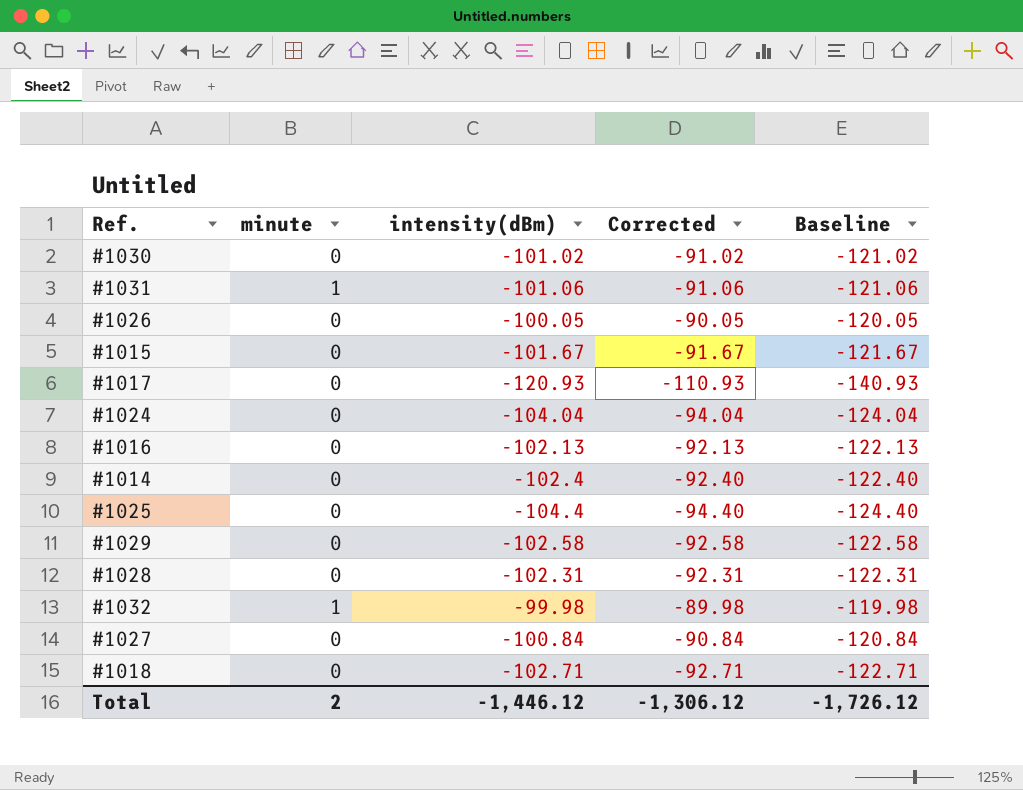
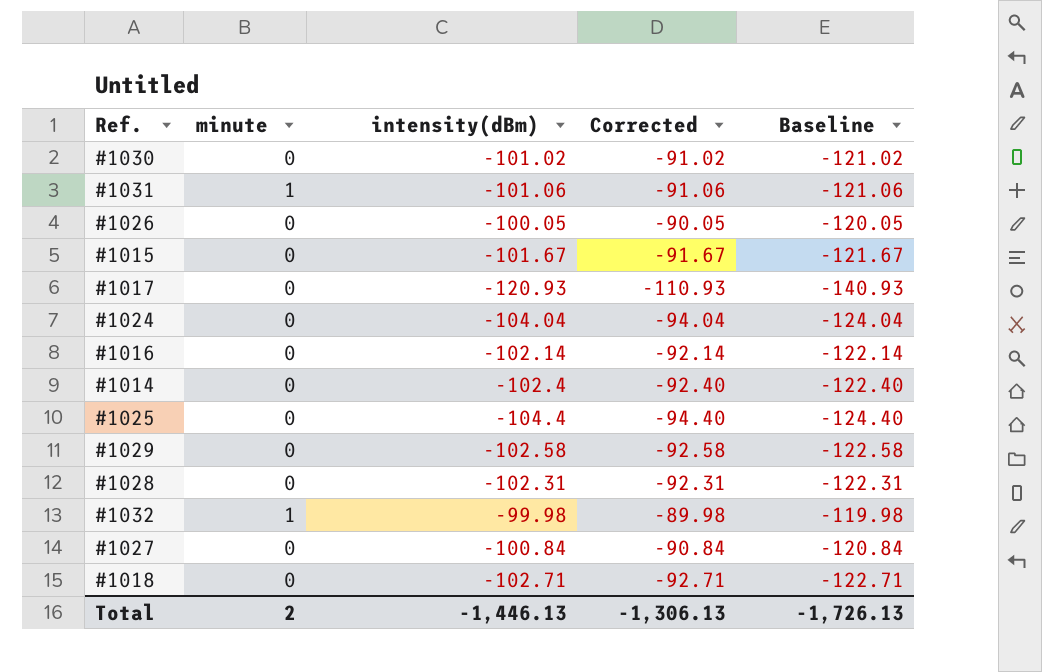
#1016 | intensity(dBm): -102.13 -> -102.14
#1016 | Corrected: -92.13 -> -92.14
#1016 | Baseline: -122.13 -> -122.14
Total | intensity(dBm): -1,446.12 -> -1,446.13
Total | Corrected: -1,306.12 -> -1,306.13
Total | Baseline: -1,726.12 -> -1,726.13

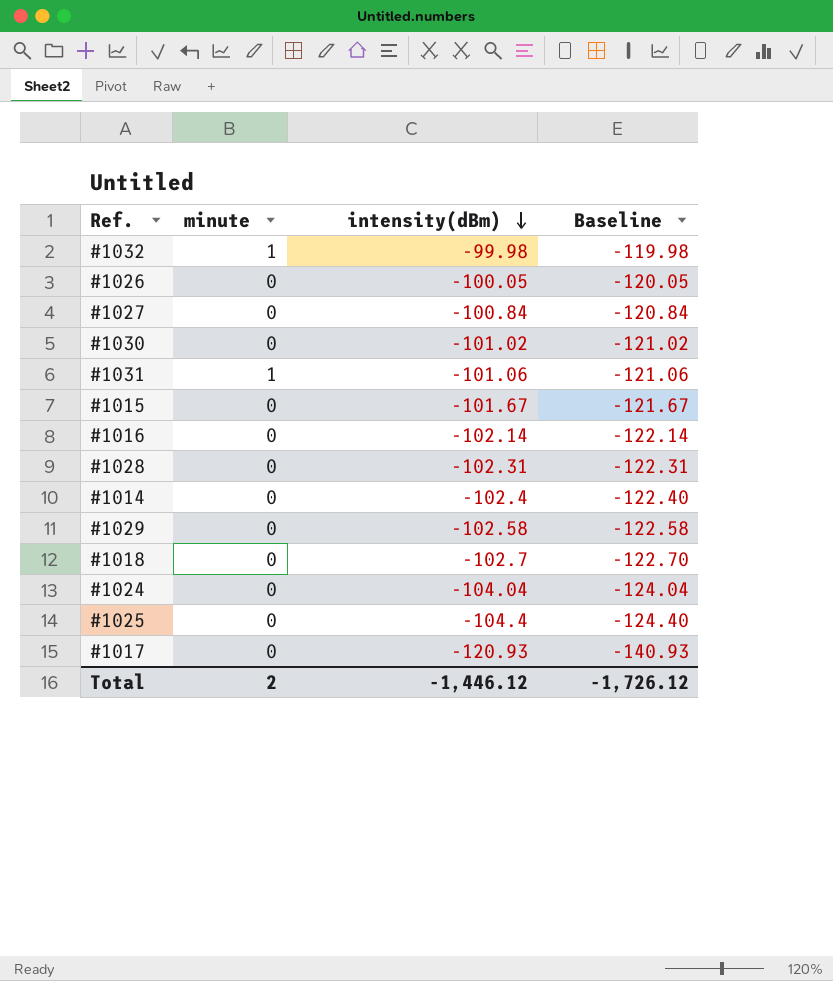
row order: none -> intensity(dBm) descending
column Corrected | formula: [intensity(dBm)] + 10 -> none
#1018 | intensity(dBm): -102.71 -> -102.7
#1018 | Baseline: -122.71 -> -122.70
Total | intensity(dBm): -1,446.13 -> -1,446.12
Total | Baseline: -1,726.13 -> -1,726.12

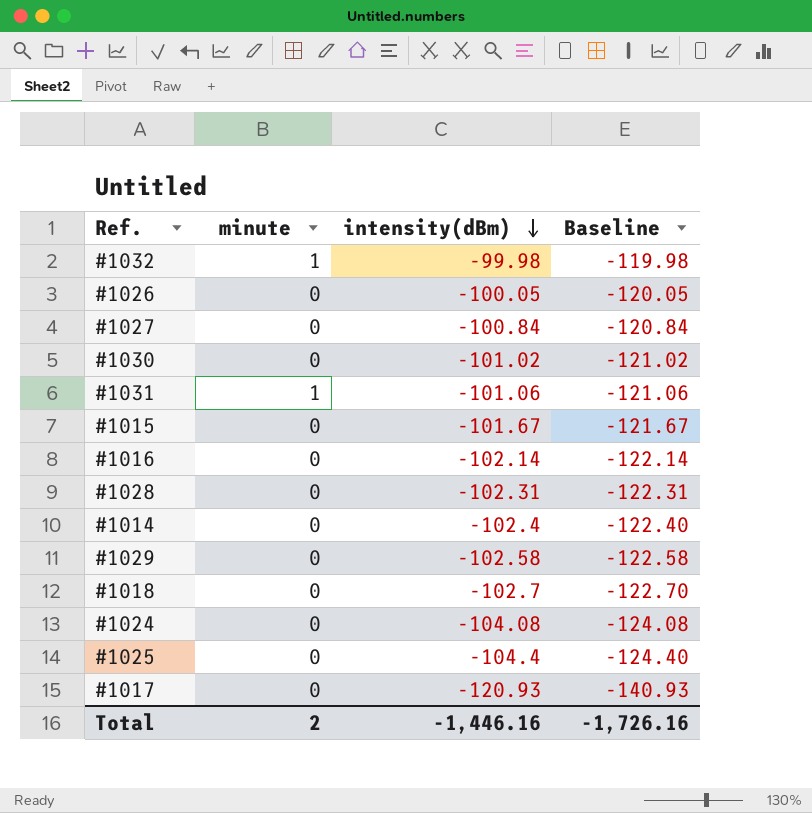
#1024 | intensity(dBm): -104.04 -> -104.08
#1024 | Baseline: -124.04 -> -124.08
Total | intensity(dBm): -1,446.12 -> -1,446.16
Total | Baseline: -1,726.12 -> -1,726.16

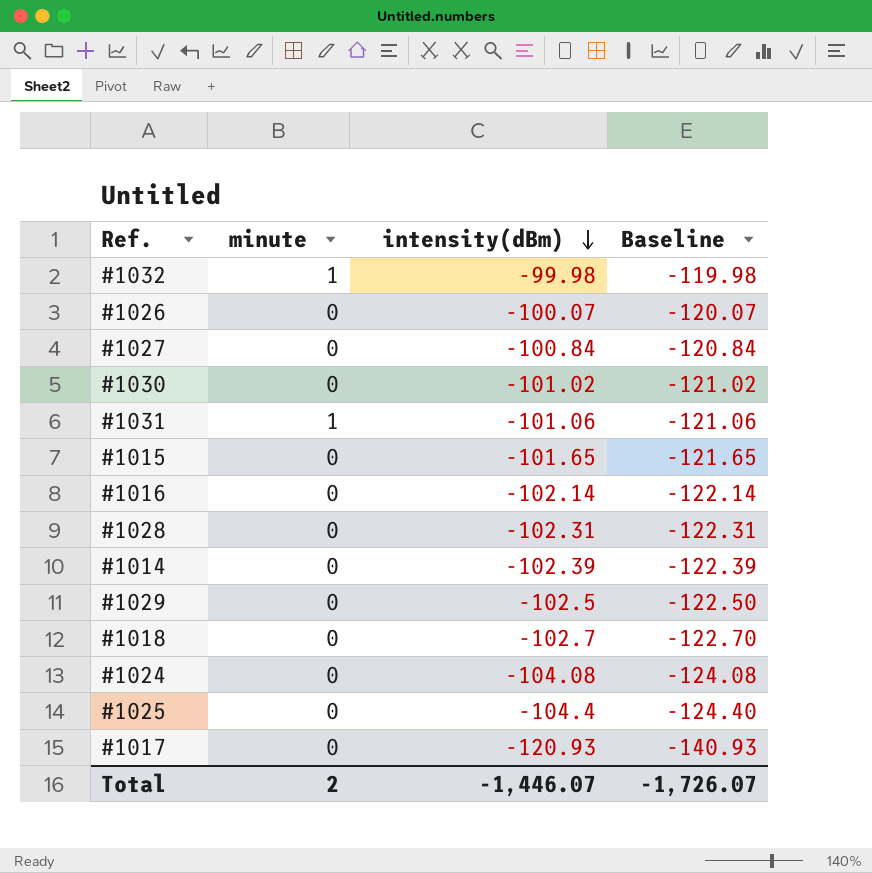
#1026 | intensity(dBm): -100.05 -> -100.07
#1026 | Baseline: -120.05 -> -120.07
#1015 | intensity(dBm): -101.67 -> -101.65
#1015 | Baseline: -121.67 -> -121.65
#1014 | intensity(dBm): -102.4 -> -102.39
#1014 | Baseline: -122.40 -> -122.39
#1029 | intensity(dBm): -102.58 -> -102.5
#1029 | Baseline: -122.58 -> -122.50
Total | intensity(dBm): -1,446.16 -> -1,446.07
Total | Baseline: -1,726.16 -> -1,726.07

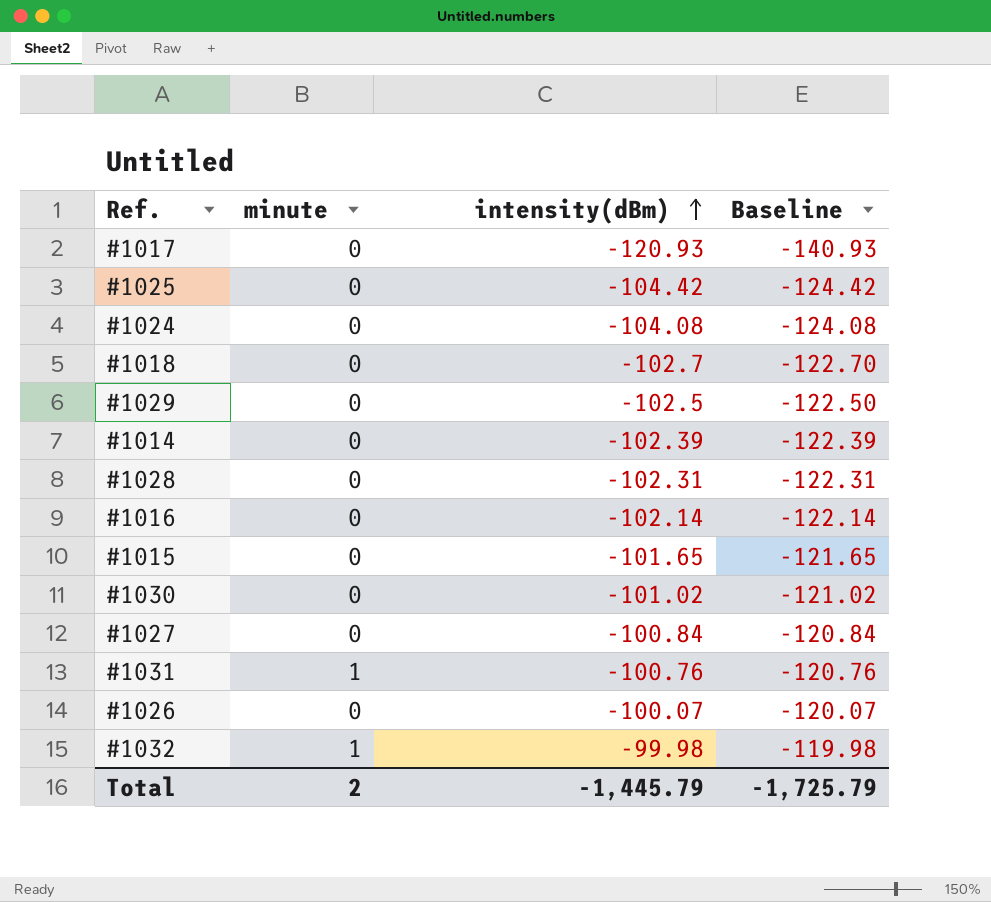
row order: intensity(dBm) descending -> intensity(dBm) ascending
#1025 | intensity(dBm): -104.4 -> -104.42
#1025 | Baseline: -124.40 -> -124.42
#1031 | intensity(dBm): -101.06 -> -100.76
#1031 | Baseline: -121.06 -> -120.76
Total | intensity(dBm): -1,446.07 -> -1,445.79
Total | Baseline: -1,726.07 -> -1,725.79

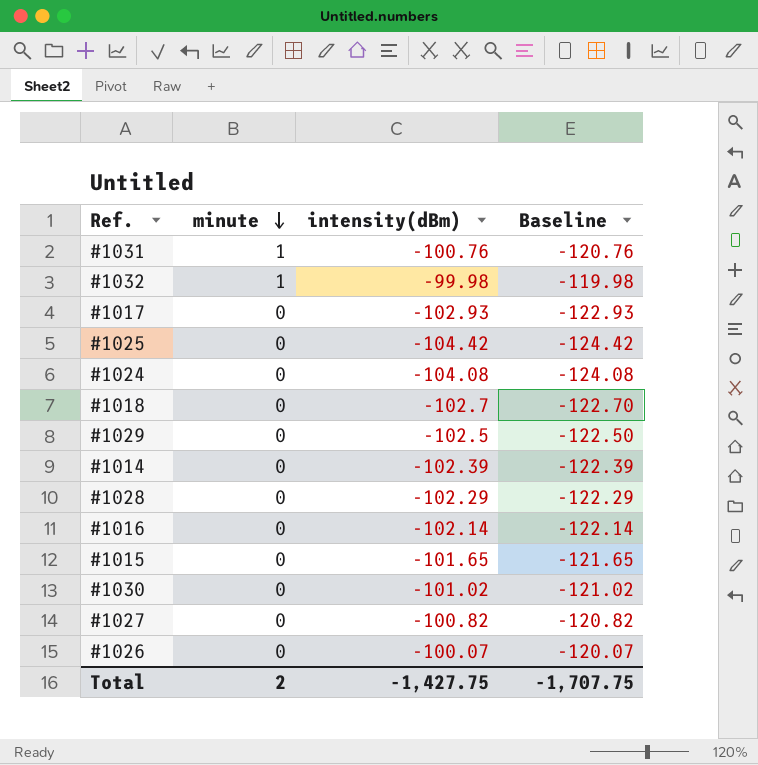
row order: intensity(dBm) ascending -> minute descending
#1017 | intensity(dBm): -120.93 -> -102.93
#1017 | Baseline: -140.93 -> -122.93
#1028 | intensity(dBm): -102.31 -> -102.29
#1028 | Baseline: -122.31 -> -122.29
#1027 | intensity(dBm): -100.84 -> -100.82
#1027 | Baseline: -120.84 -> -120.82
Total | intensity(dBm): -1,445.79 -> -1,427.75
Total | Baseline: -1,725.79 -> -1,707.75

